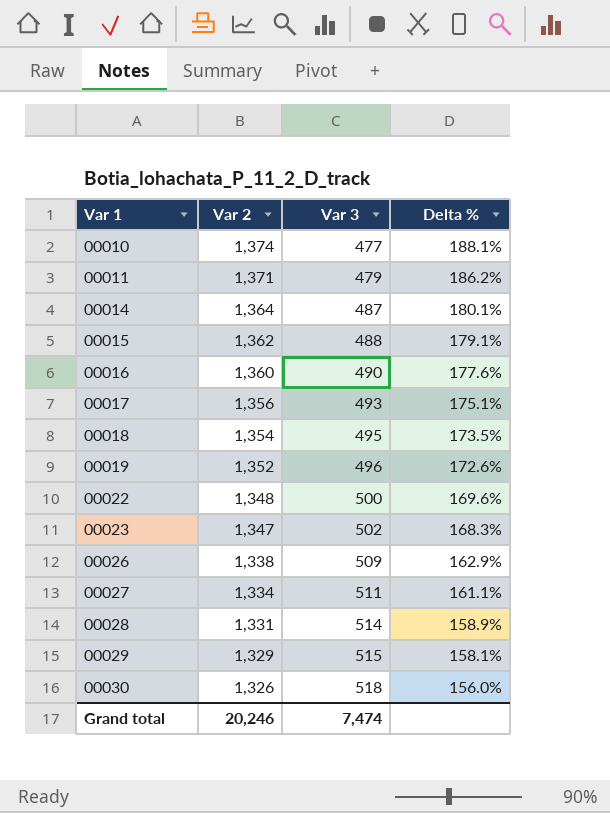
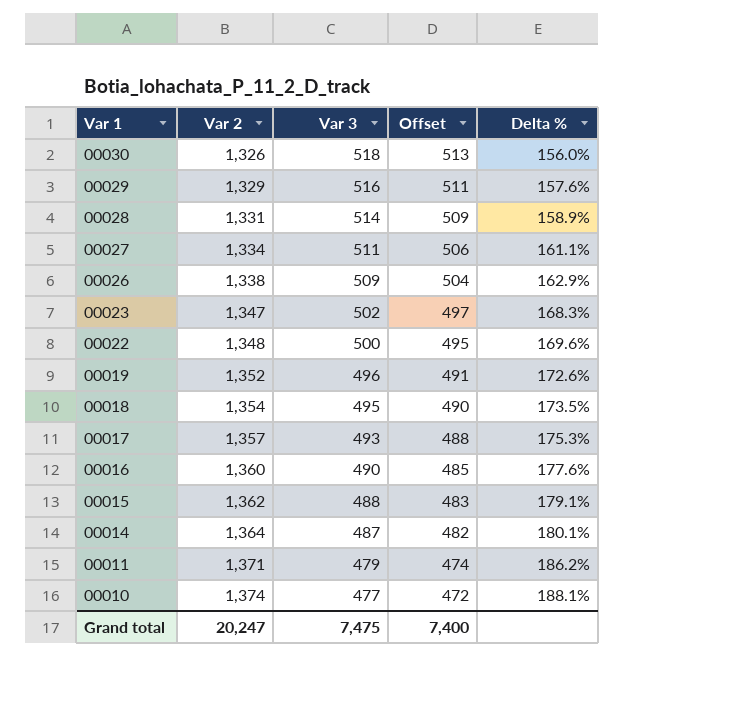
row order: Var 1 ascending -> Var 1 descending
column Offset | formula: none -> [Var 3] - 5
00029 | Var 3: 515 -> 516
00029 | Delta %: 158.1% -> 157.6%
00017 | Var 2: 1,356 -> 1,357
00017 | Delta %: 175.1% -> 175.3%
Grand total | Var 2: 20,246 -> 20,247
Grand total | Var 3: 7,474 -> 7,475

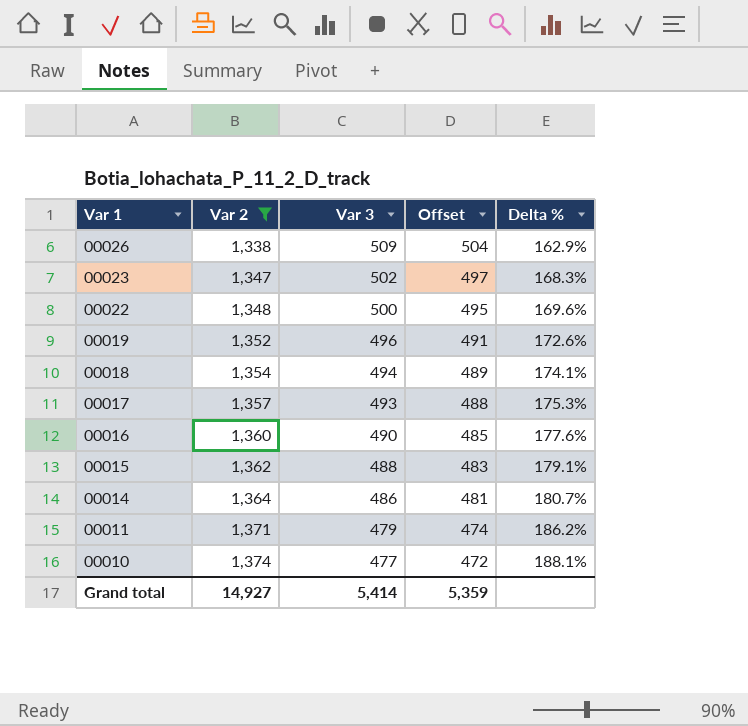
filter: none -> Var 2 >= 1,338
00018 | Var 3: 495 -> 494
00018 | Offset: 490 -> 489
00018 | Delta %: 173.5% -> 174.1%
00014 | Var 3: 487 -> 486
00014 | Offset: 482 -> 481
00014 | Delta %: 180.1% -> 180.7%
Grand total | Var 2: 20,247 -> 14,927
Grand total | Var 3: 7,475 -> 5,414
Grand total | Offset: 7,400 -> 5,359

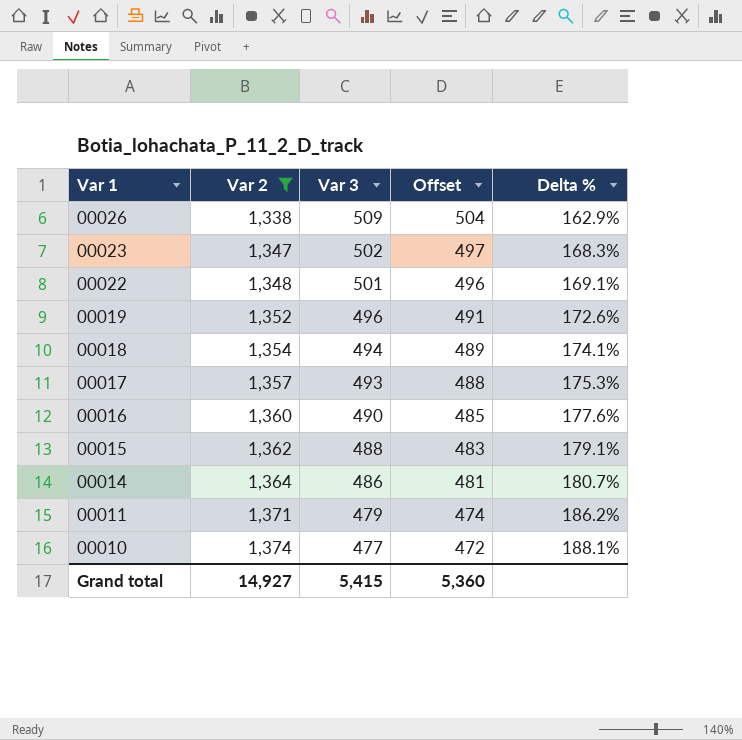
00022 | Var 3: 500 -> 501
00022 | Offset: 495 -> 496
00022 | Delta %: 169.6% -> 169.1%
Grand total | Var 3: 5,414 -> 5,415
Grand total | Offset: 5,359 -> 5,360

